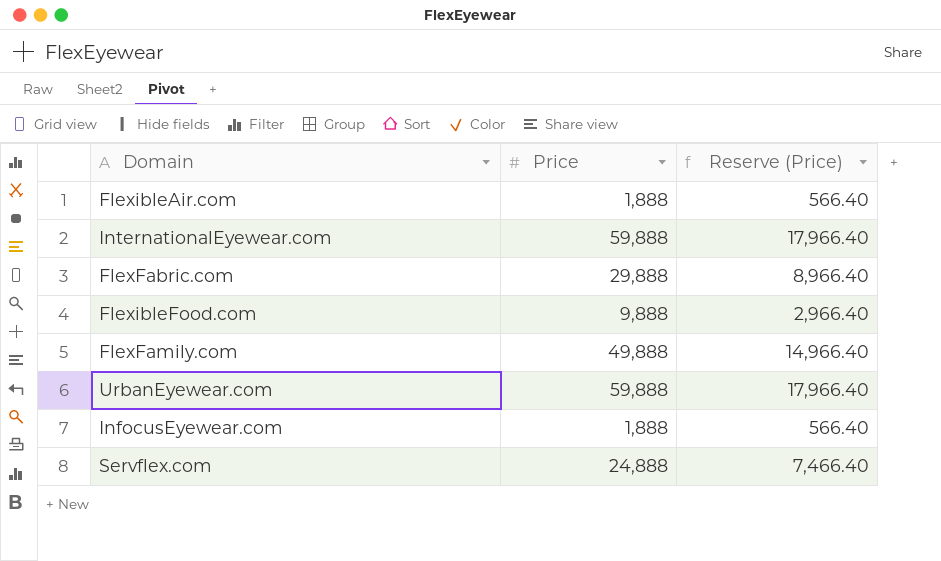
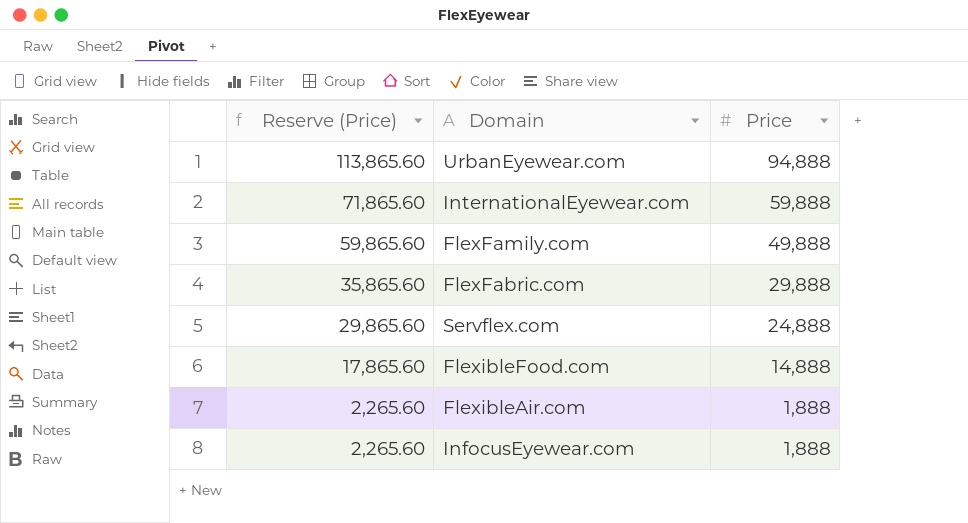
row order: none -> Reserve (Price) descending
column Reserve (Price) | formula: [Price] * 0.3 -> [Price] * 1.2
column Reserve (Price) | position: 3 -> 1
UrbanEyewear.com | Price: 59,888 -> 94,888
FlexibleFood.com | Price: 9,888 -> 14,888

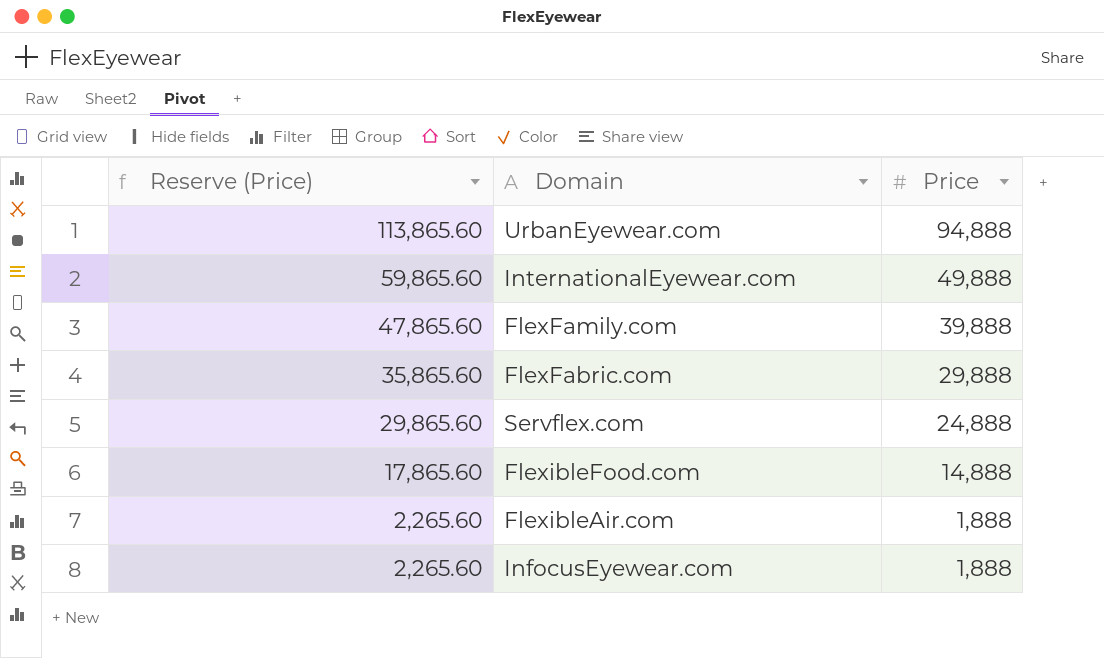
InternationalEyewear.com | Reserve (Price): 71,865.60 -> 59,865.60
InternationalEyewear.com | Price: 59,888 -> 49,888
FlexFamily.com | Reserve (Price): 59,865.60 -> 47,865.60
FlexFamily.com | Price: 49,888 -> 39,888

